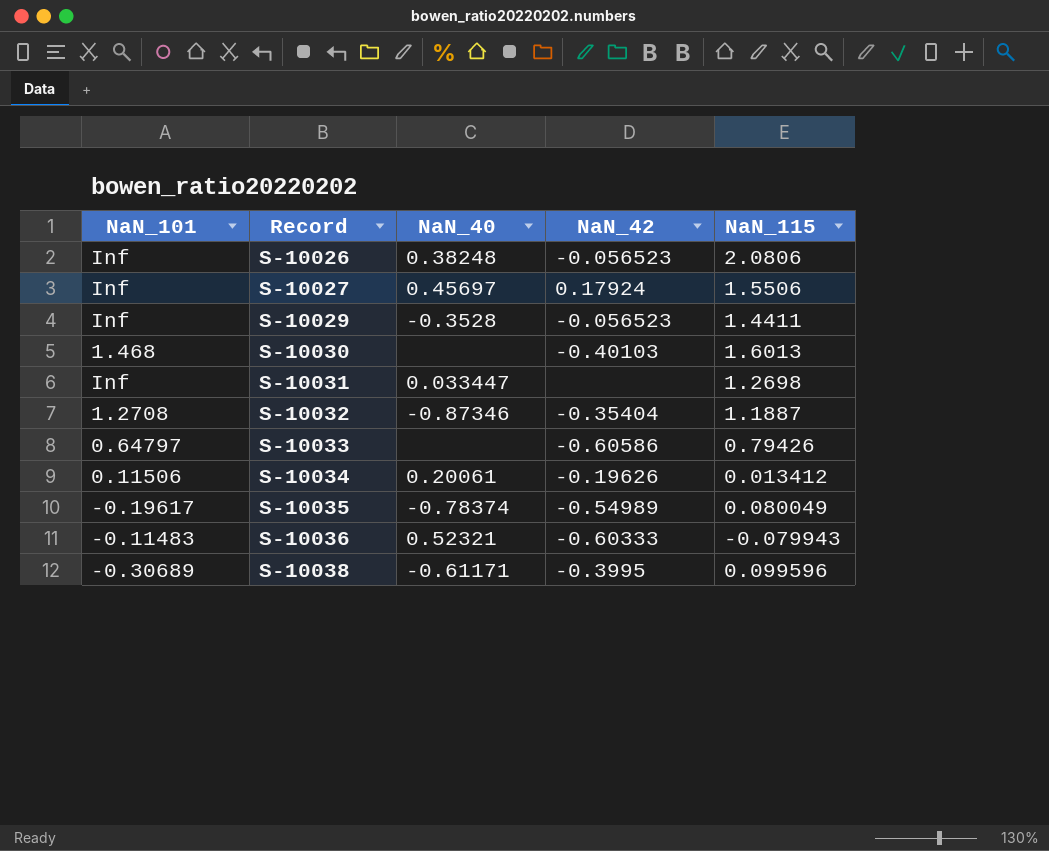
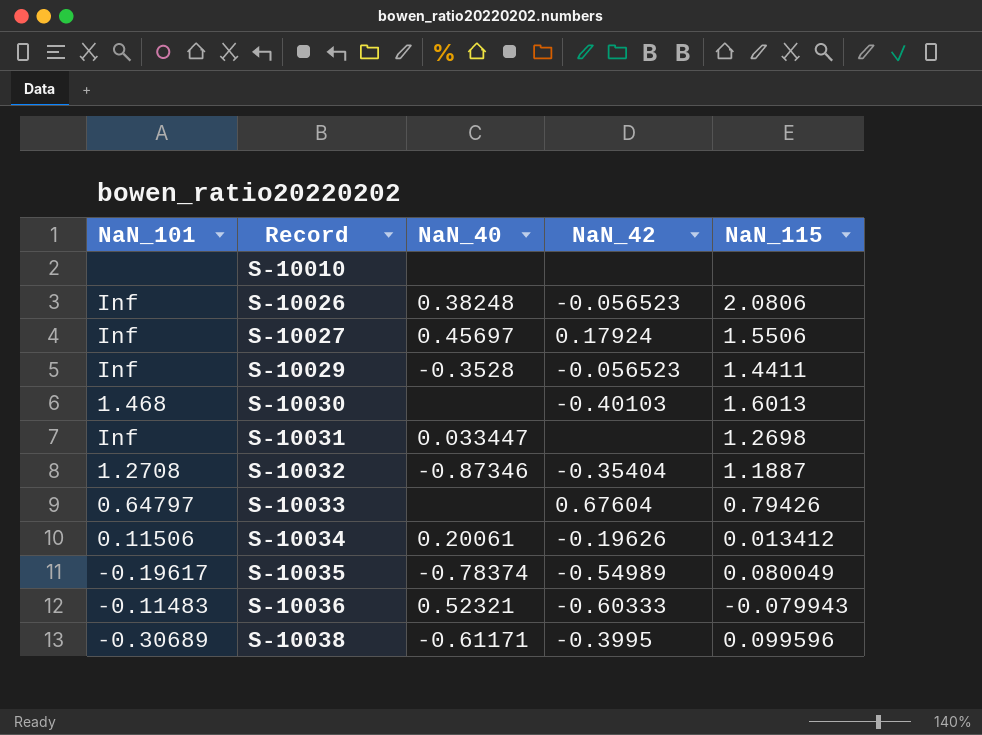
row S-10010: none -> none | none | none | none
S-10033 | NaN_42: -0.60586 -> 0.67604

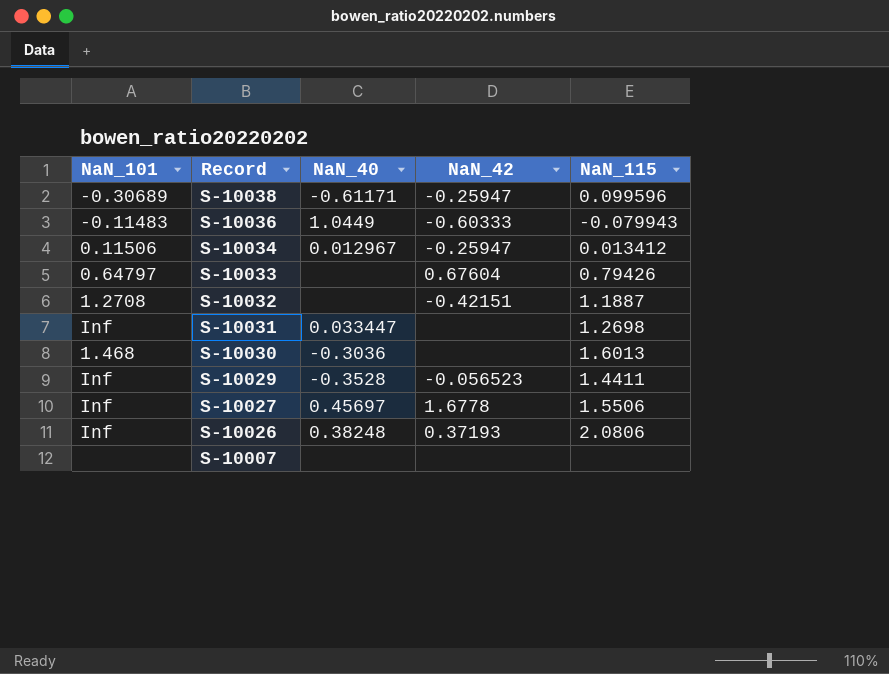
row order: Record ascending -> Record descending
row S-10010: none | none | none | none -> none
row S-10035: -0.19617 | -0.78374 | -0.54989 | 0.080049 -> none
S-10038 | NaN_42: -0.3995 -> -0.25947
S-10036 | NaN_40: 0.52321 -> 1.0449
S-10034 | NaN_40: 0.20061 -> 0.012967
S-10034 | NaN_42: -0.19626 -> -0.25947
S-10032 | NaN_40: -0.87346 -> none
S-10032 | NaN_42: -0.35404 -> -0.42151
S-10030 | NaN_40: none -> -0.3036
S-10030 | NaN_42: -0.40103 -> none
S-10027 | NaN_42: 0.17924 -> 1.6778
S-10026 | NaN_42: -0.056523 -> 0.37193
row S-10007: none -> none | none | none | none

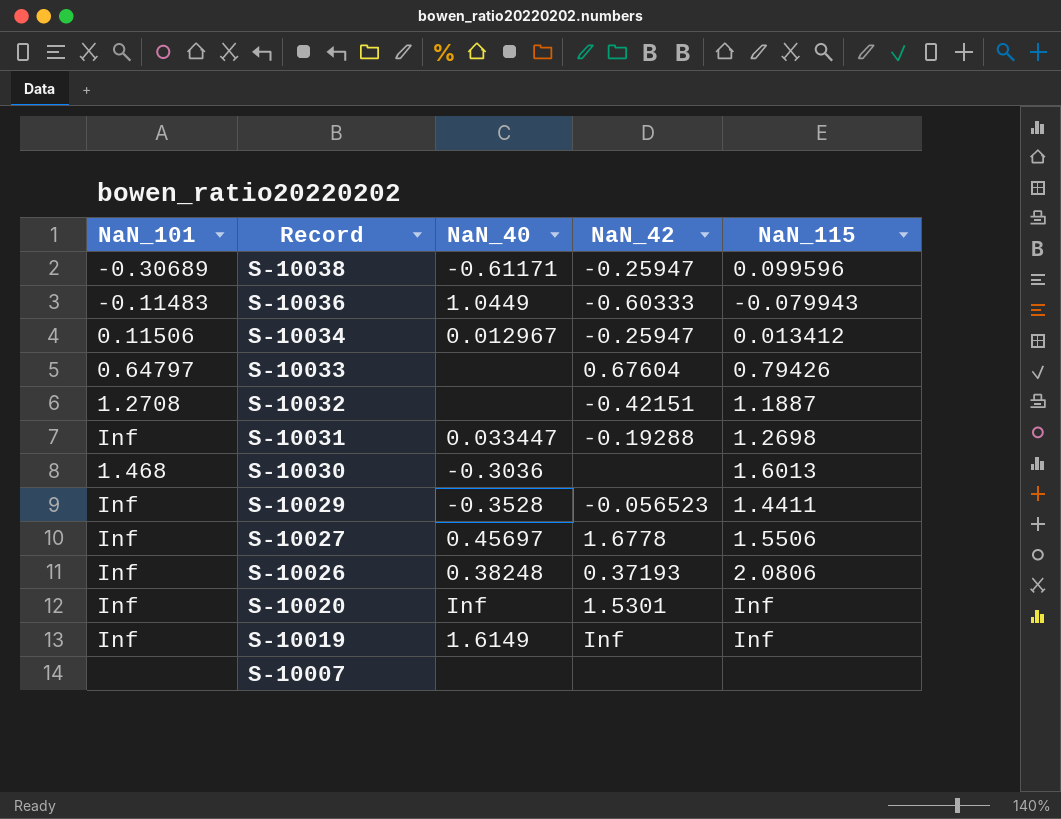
S-10031 | NaN_42: none -> -0.19288
row S-10020: none -> Inf | Inf | 1.5301 | Inf
row S-10019: none -> Inf | 1.6149 | Inf | Inf

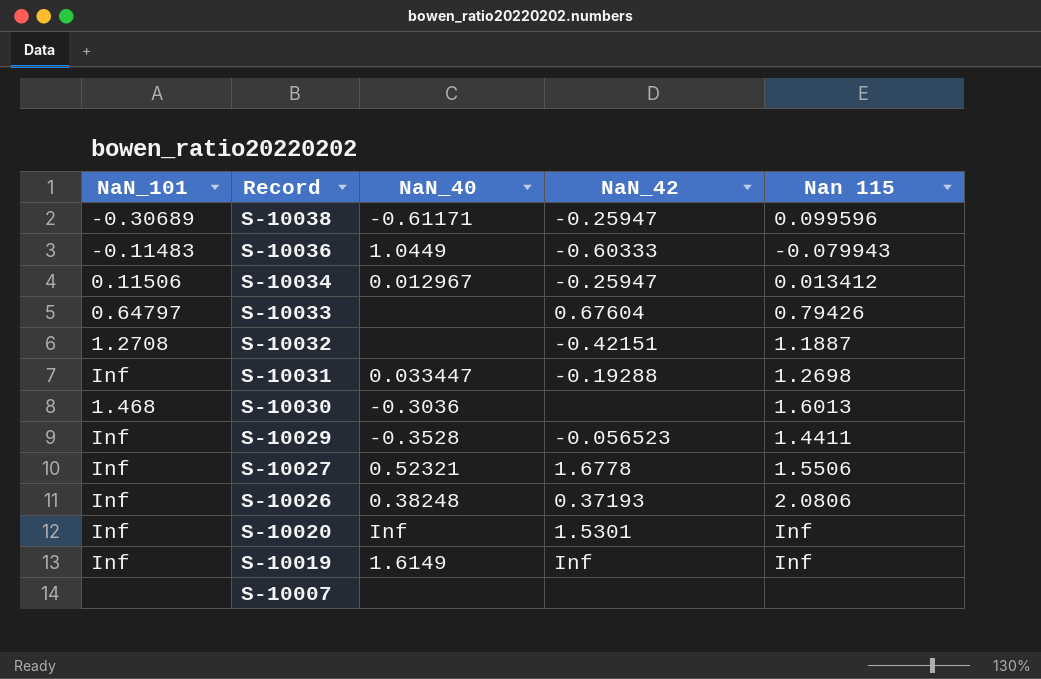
column name: NaN_115 -> Nan 115
S-10027 | NaN_40: 0.45697 -> 0.52321

